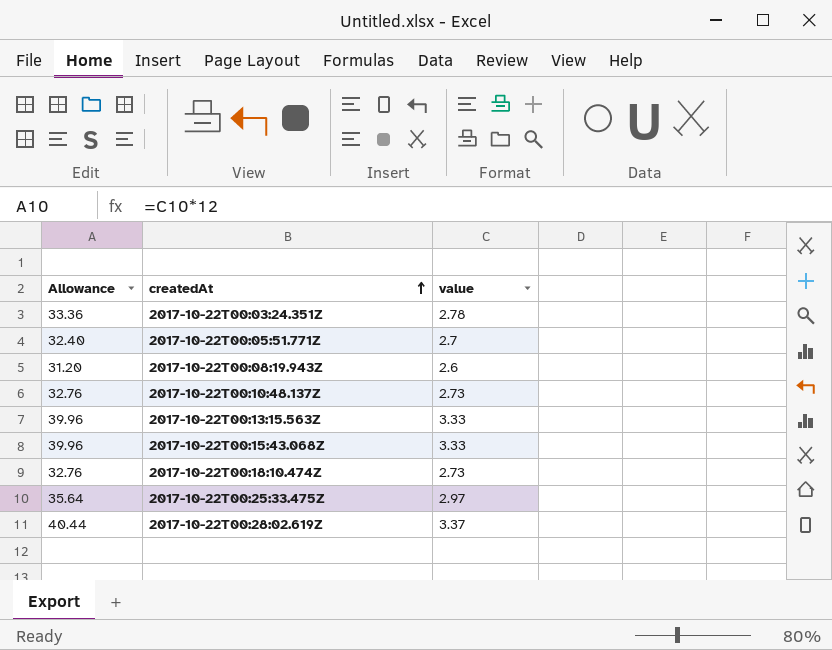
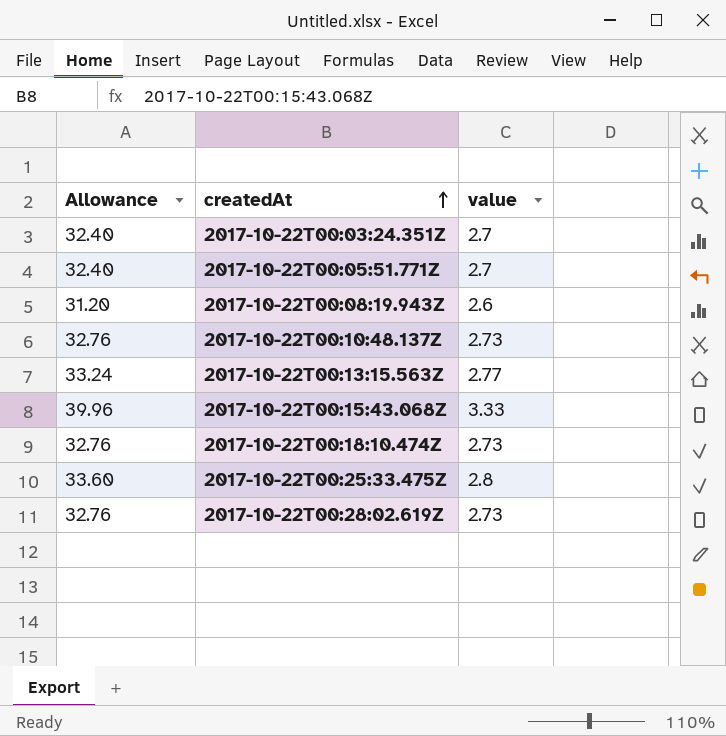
2017-10-22T00:03:24.351Z | Allowance: 33.36 -> 32.40
2017-10-22T00:03:24.351Z | value: 2.78 -> 2.7
2017-10-22T00:13:15.563Z | Allowance: 39.96 -> 33.24
2017-10-22T00:13:15.563Z | value: 3.33 -> 2.77
2017-10-22T00:25:33.475Z | Allowance: 35.64 -> 33.60
2017-10-22T00:25:33.475Z | value: 2.97 -> 2.8
2017-10-22T00:28:02.619Z | Allowance: 40.44 -> 32.76
2017-10-22T00:28:02.619Z | value: 3.37 -> 2.73

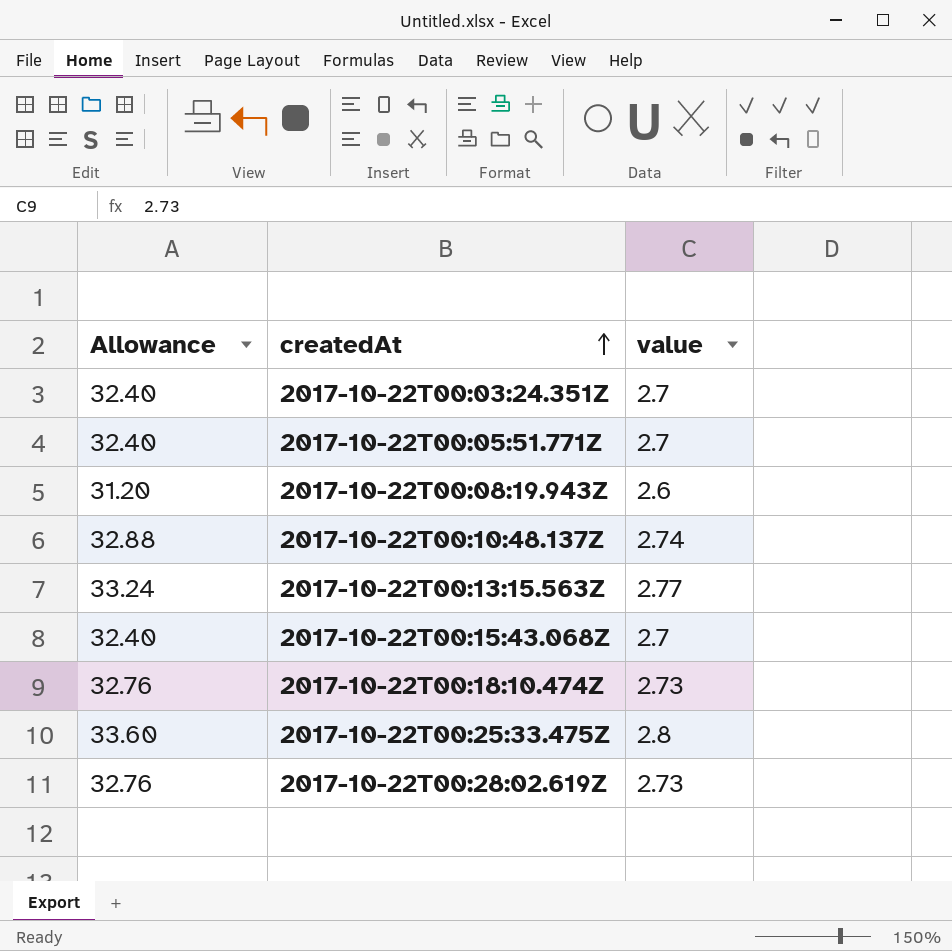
2017-10-22T00:10:48.137Z | Allowance: 32.76 -> 32.88
2017-10-22T00:10:48.137Z | value: 2.73 -> 2.74
2017-10-22T00:15:43.068Z | Allowance: 39.96 -> 32.40
2017-10-22T00:15:43.068Z | value: 3.33 -> 2.7

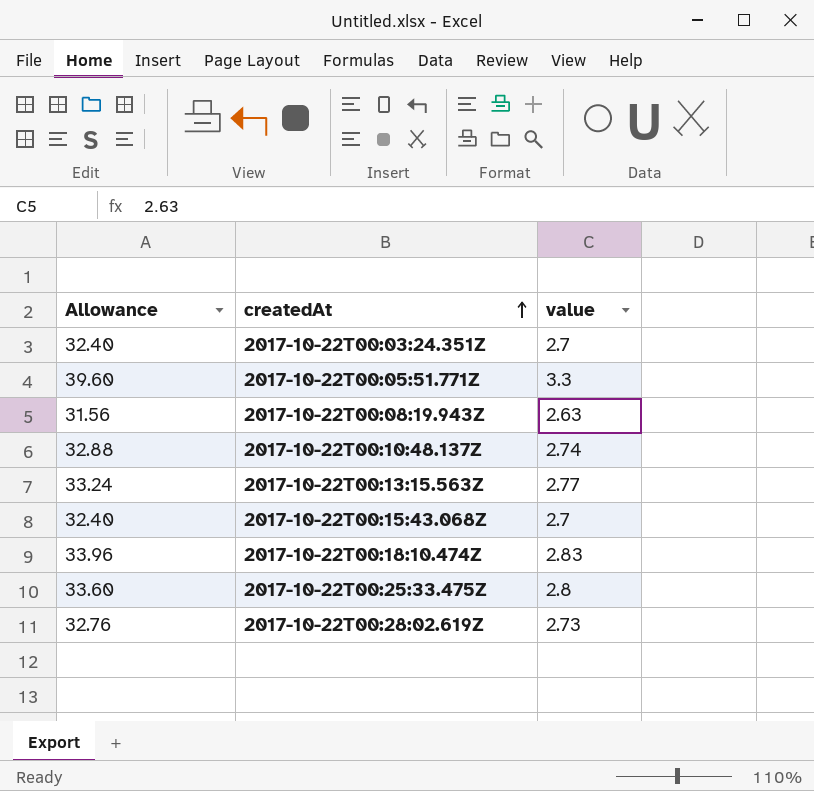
2017-10-22T00:05:51.771Z | Allowance: 32.40 -> 39.60
2017-10-22T00:05:51.771Z | value: 2.7 -> 3.3
2017-10-22T00:08:19.943Z | Allowance: 31.20 -> 31.56
2017-10-22T00:08:19.943Z | value: 2.6 -> 2.63
2017-10-22T00:18:10.474Z | Allowance: 32.76 -> 33.96
2017-10-22T00:18:10.474Z | value: 2.73 -> 2.83

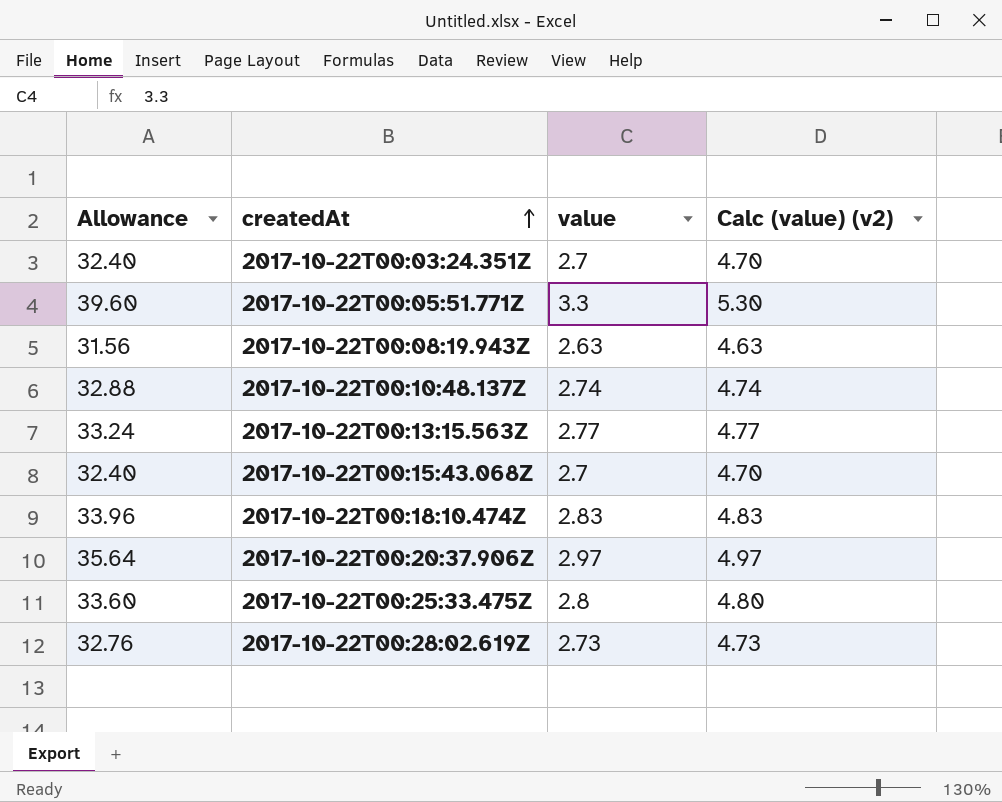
column Calc (value) (v2) | formula: none -> [value] + 2
row 2017-10-22T00:20:37.906Z: none -> 35.64 | 2.97 | 4.97

